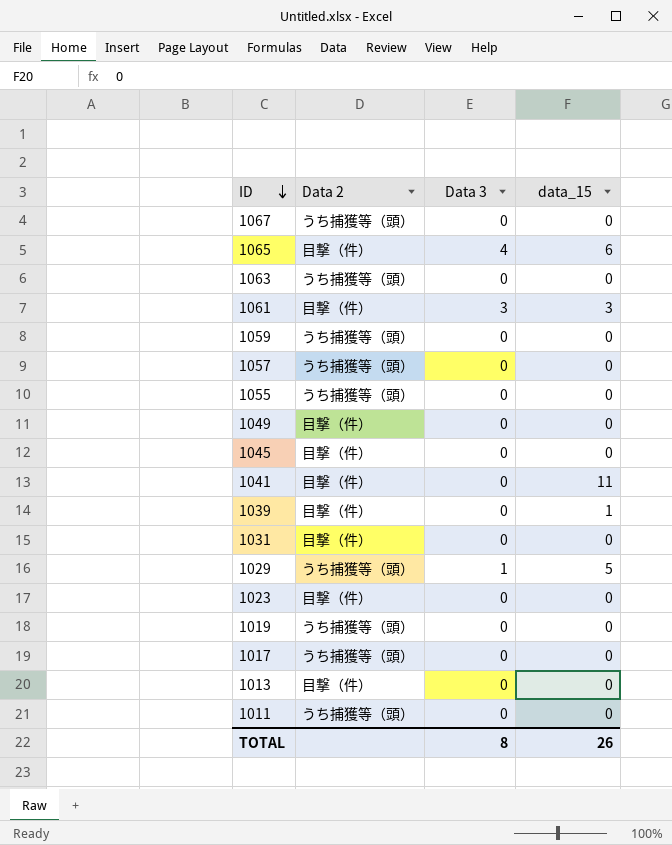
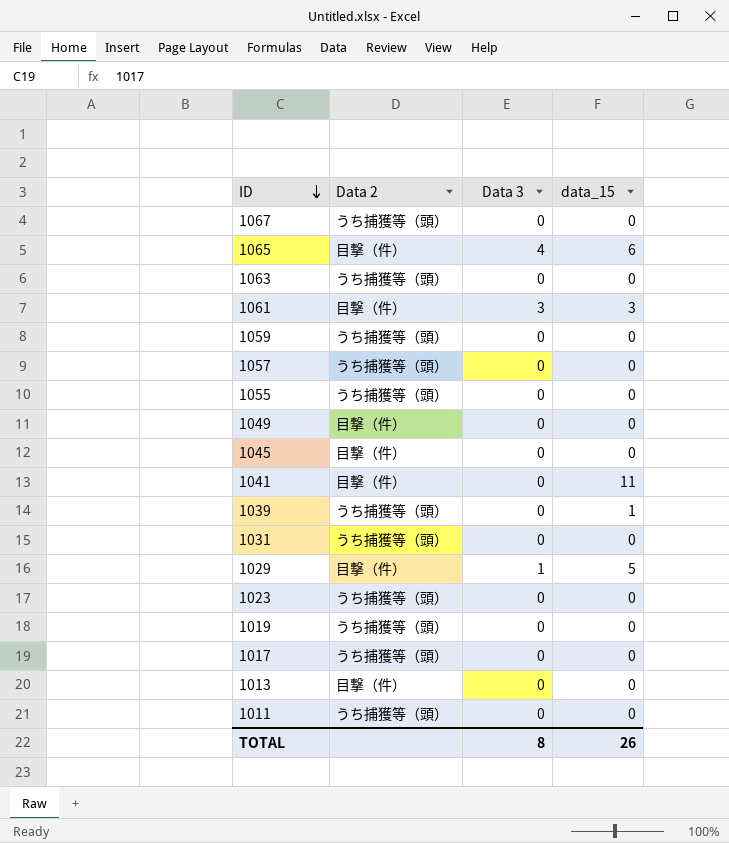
1039 | Data 2: 目撃（件） -> うち捕獲等（頭）
1031 | Data 2: 目撃（件） -> うち捕獲等（頭）
1029 | Data 2: うち捕獲等（頭） -> 目撃（件）
1023 | Data 2: 目撃（件） -> うち捕獲等（頭）

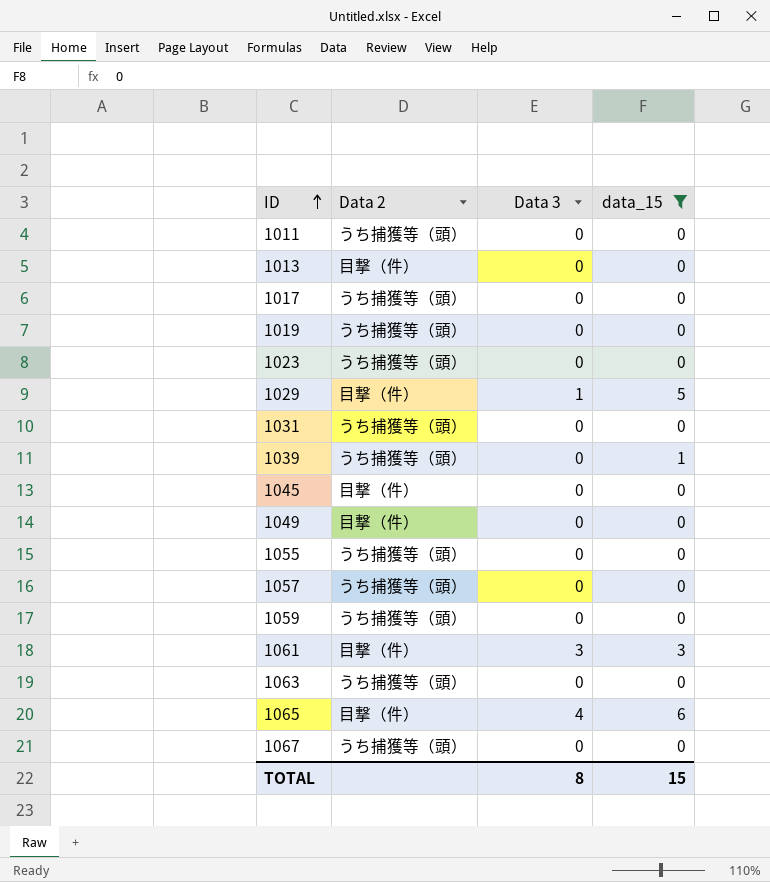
filter: none -> data_15 != 11
row order: ID descending -> ID ascending
TOTAL | data_15: 26 -> 15

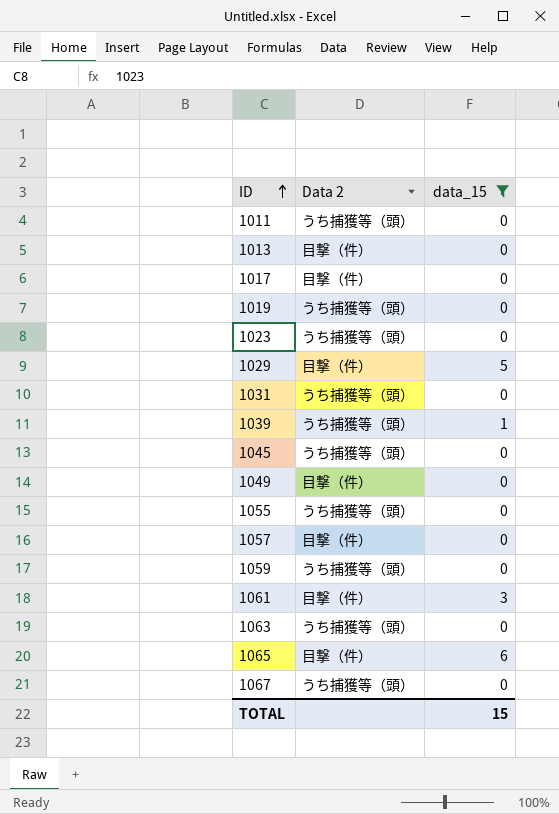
column Data 3 | position: 3 -> none
1017 | Data 2: うち捕獲等（頭） -> 目撃（件）
1045 | Data 2: 目撃（件） -> うち捕獲等（頭）
1057 | Data 2: うち捕獲等（頭） -> 目撃（件）

